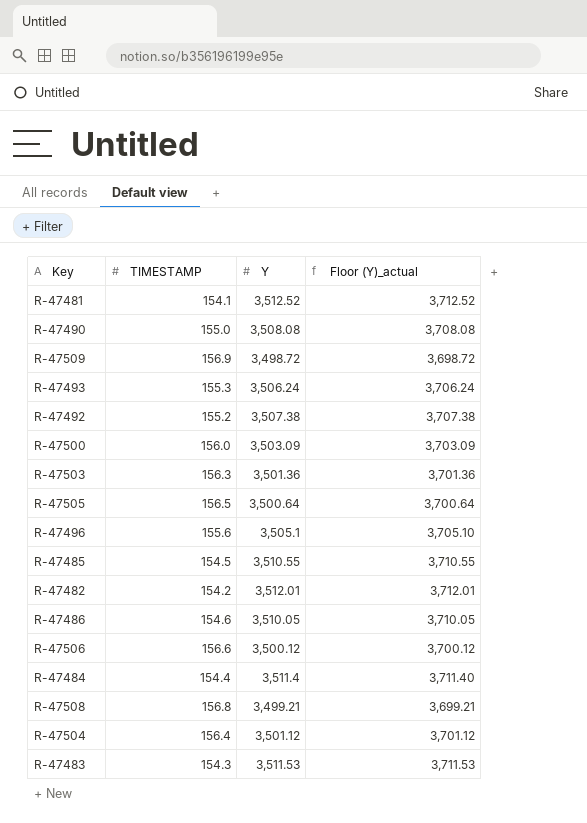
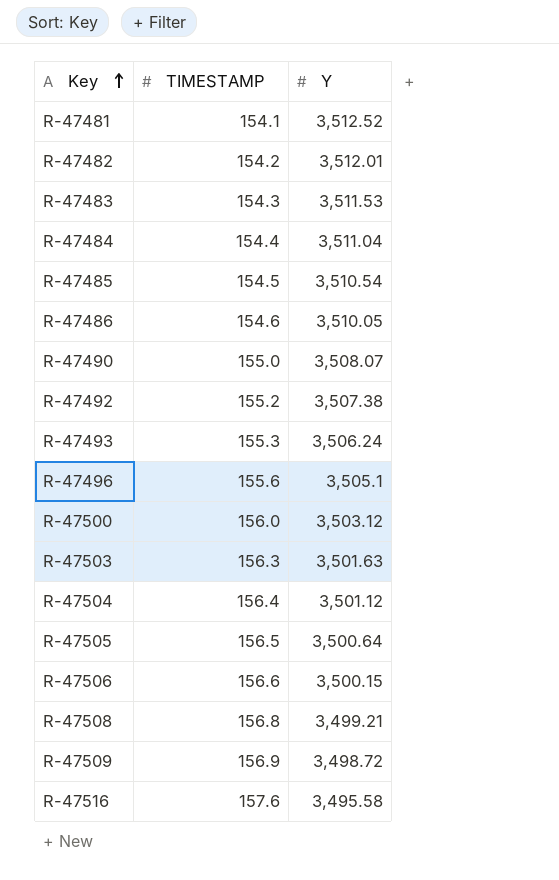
row order: none -> Key ascending
column Floor (Y)_actual | formula: [Y] + 200 -> none
R-47484 | Y: 3,511.4 -> 3,511.04
R-47485 | Y: 3,510.55 -> 3,510.54
R-47490 | Y: 3,508.08 -> 3,508.07
R-47500 | Y: 3,503.09 -> 3,503.12
R-47503 | Y: 3,501.36 -> 3,501.63
R-47506 | Y: 3,500.12 -> 3,500.15
row R-47516: none -> 157.6 | 3,495.58

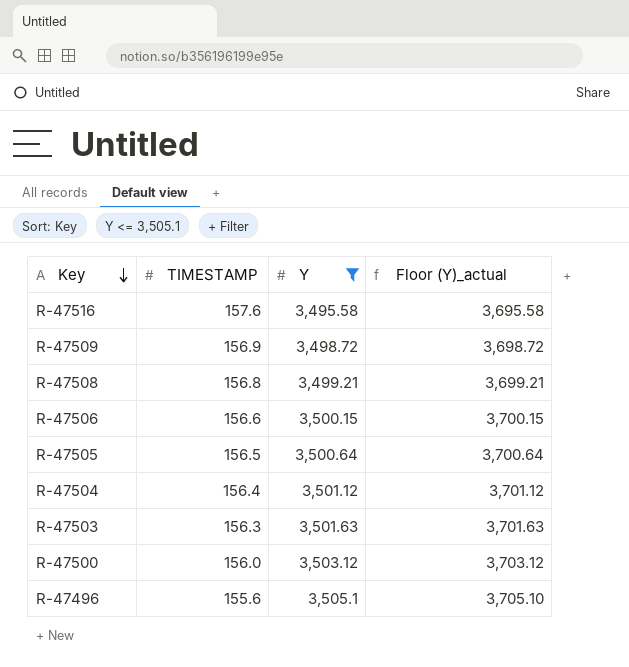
filter: none -> Y <= 3,505.1
row order: Key ascending -> Key descending
column Floor (Y)_actual | formula: none -> [Y] + 200

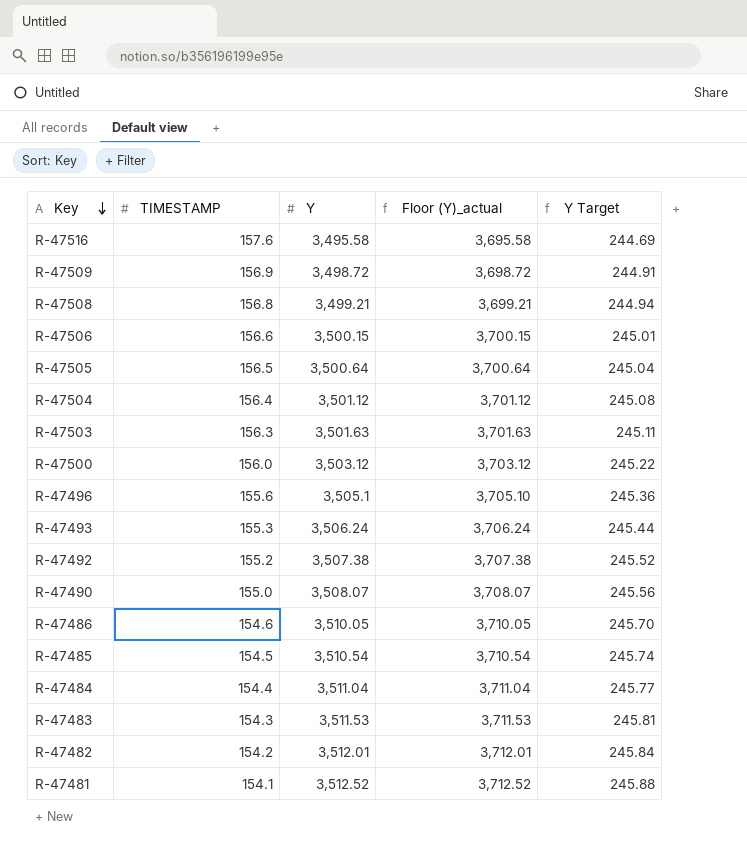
filter: Y <= 3,505.1 -> none
column Y Target | formula: none -> [Y] * 0.07

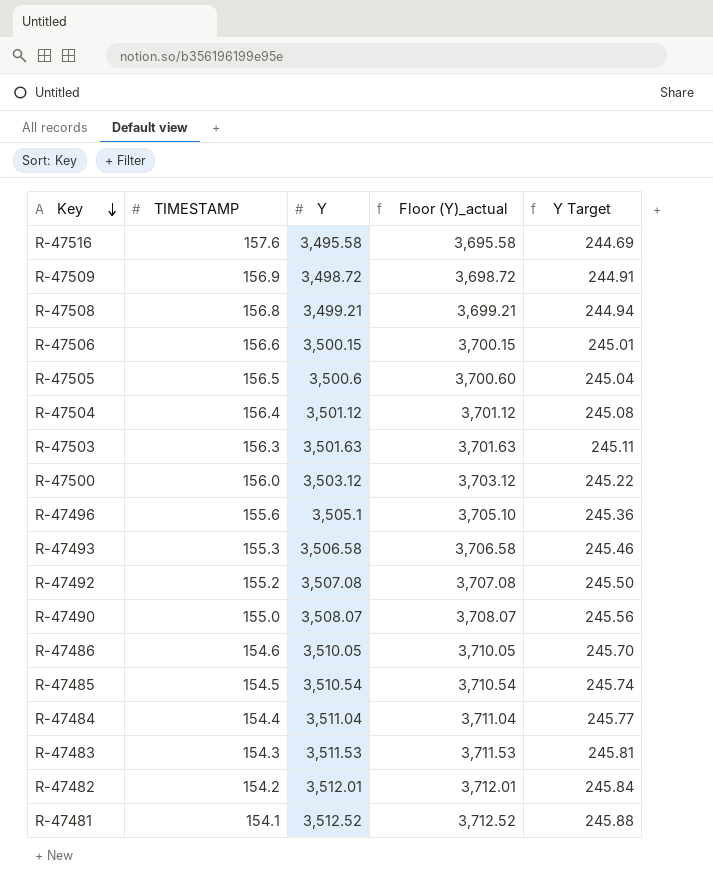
R-47505 | Y: 3,500.64 -> 3,500.6
R-47505 | Floor (Y)_actual: 3,700.64 -> 3,700.60
R-47493 | Y: 3,506.24 -> 3,506.58
R-47493 | Floor (Y)_actual: 3,706.24 -> 3,706.58
R-47493 | Y Target: 245.44 -> 245.46
R-47492 | Y: 3,507.38 -> 3,507.08
R-47492 | Floor (Y)_actual: 3,707.38 -> 3,707.08
R-47492 | Y Target: 245.52 -> 245.50

